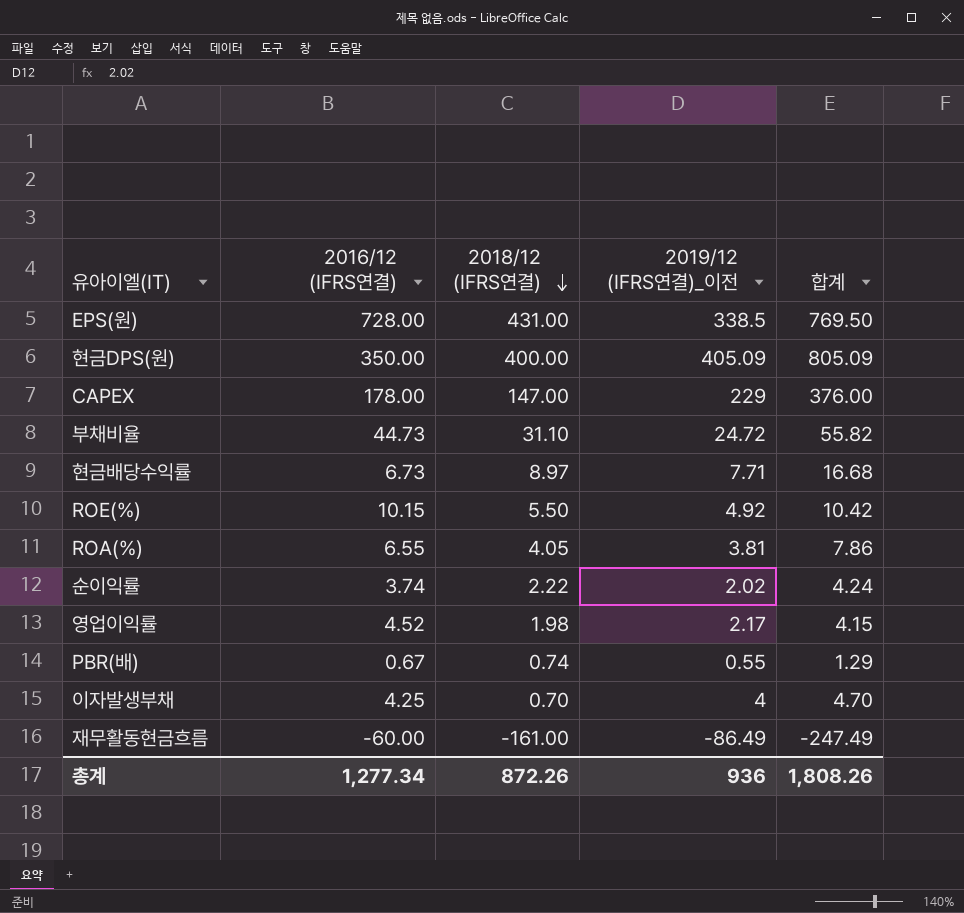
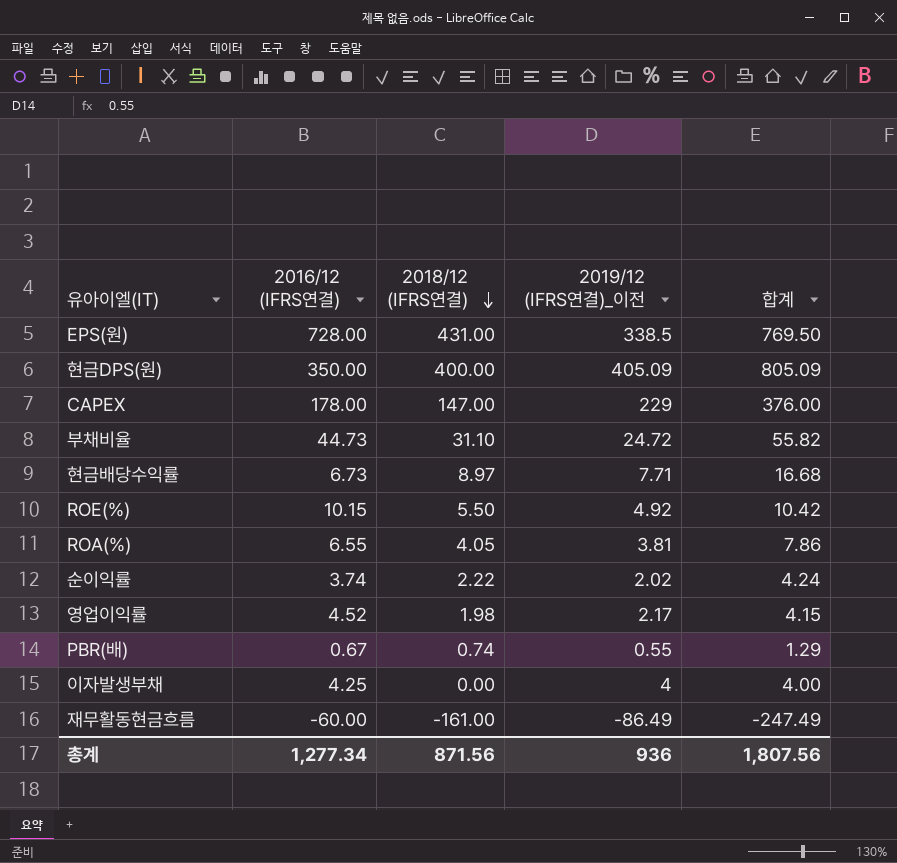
이자발생부채 | 2018/12 (IFRS연결): 0.70 -> 0.00
이자발생부채 | 합계: 4.70 -> 4.00
총계 | 2018/12 (IFRS연결): 872.26 -> 871.56
총계 | 합계: 1,808.26 -> 1,807.56

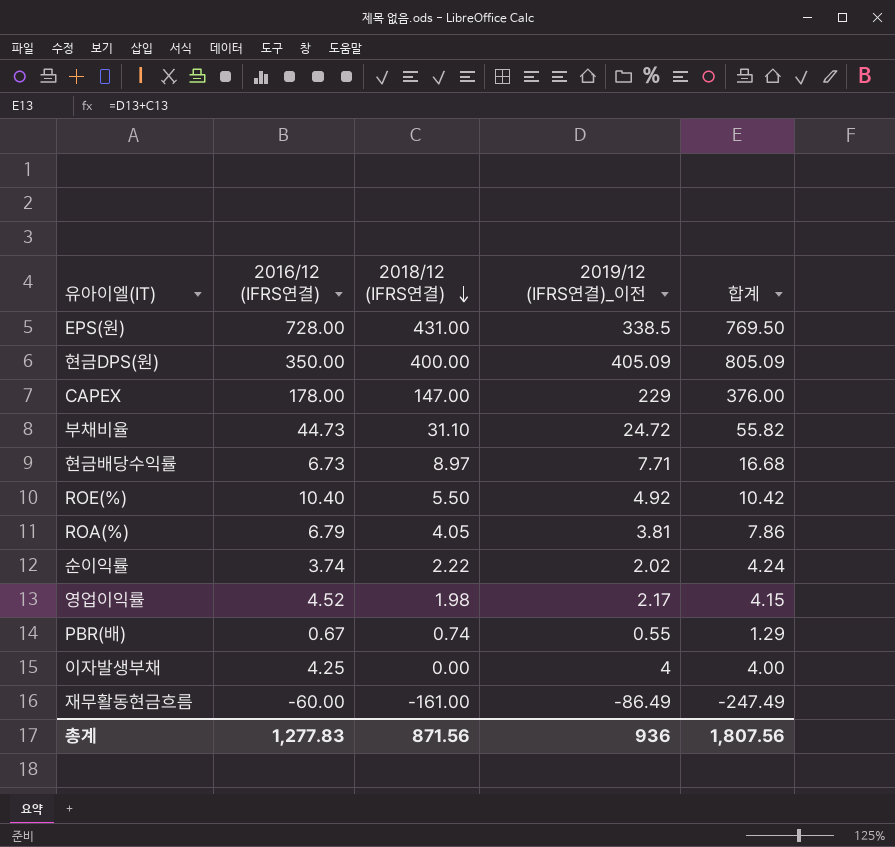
ROE(%) | 2016/12 (IFRS연결): 10.15 -> 10.40
ROA(%) | 2016/12 (IFRS연결): 6.55 -> 6.79
총계 | 2016/12 (IFRS연결): 1,277.34 -> 1,277.83

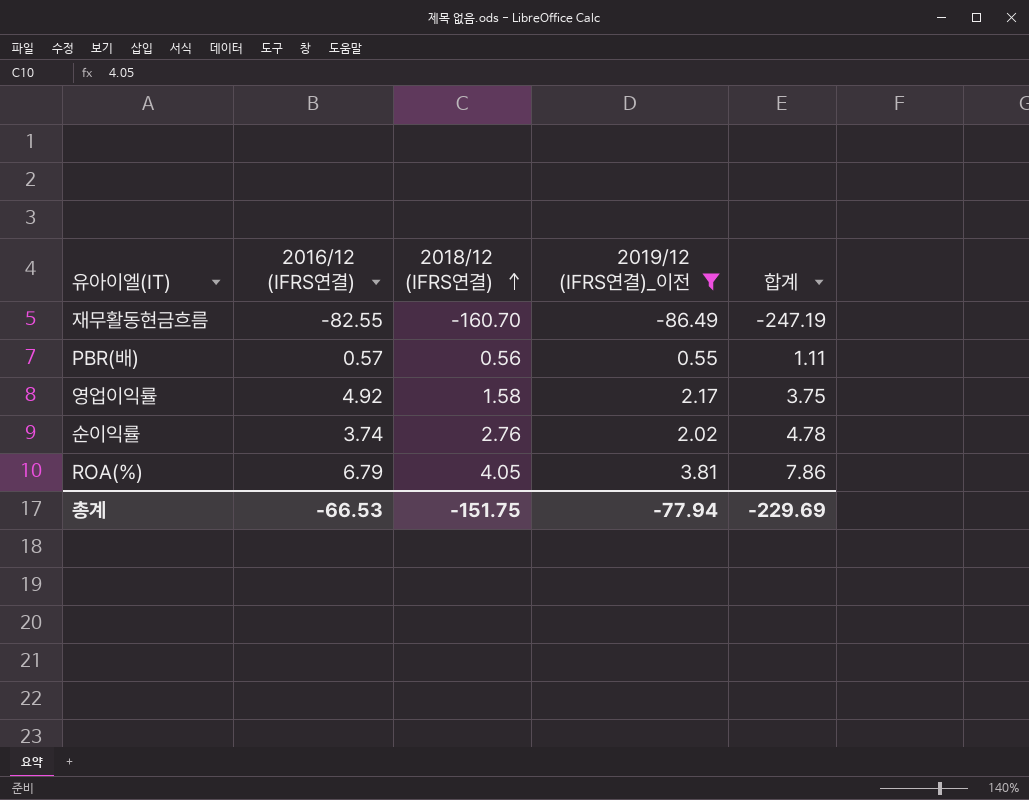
filter: none -> 2019/12 (IFRS연결)_이전 <= 3.81
row order: 2018/12 (IFRS연결) descending -> 2018/12 (IFRS연결) ascending
재무활동현금흐름 | 2016/12 (IFRS연결): -60.00 -> -82.55
재무활동현금흐름 | 2018/12 (IFRS연결): -161.00 -> -160.70
재무활동현금흐름 | 합계: -247.49 -> -247.19
PBR(배) | 2016/12 (IFRS연결): 0.67 -> 0.57
PBR(배) | 2018/12 (IFRS연결): 0.74 -> 0.56
PBR(배) | 합계: 1.29 -> 1.11
영업이익률 | 2016/12 (IFRS연결): 4.52 -> 4.92
영업이익률 | 2018/12 (IFRS연결): 1.98 -> 1.58
영업이익률 | 합계: 4.15 -> 3.75
순이익률 | 2018/12 (IFRS연결): 2.22 -> 2.76
순이익률 | 합계: 4.24 -> 4.78
총계 | 2016/12 (IFRS연결): 1,277.83 -> -66.53
총계 | 2018/12 (IFRS연결): 871.56 -> -151.75
총계 | 2019/12 (IFRS연결)_이전: 936 -> -77.94
총계 | 합계: 1,807.56 -> -229.69

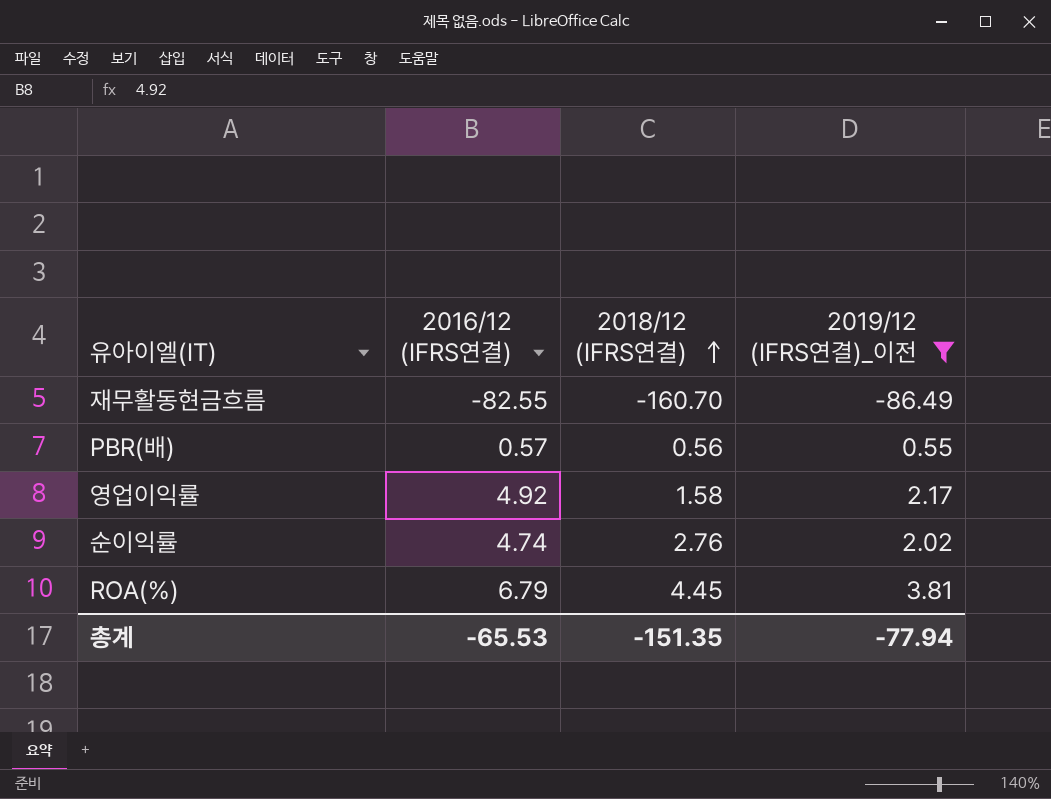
column 합계 | formula: [2018/12 (IFRS연결)] + [2019/12 (IFRS연결)_이전] -> none
순이익률 | 2016/12 (IFRS연결): 3.74 -> 4.74
ROA(%) | 2018/12 (IFRS연결): 4.05 -> 4.45
총계 | 2016/12 (IFRS연결): -66.53 -> -65.53
총계 | 2018/12 (IFRS연결): -151.75 -> -151.35

